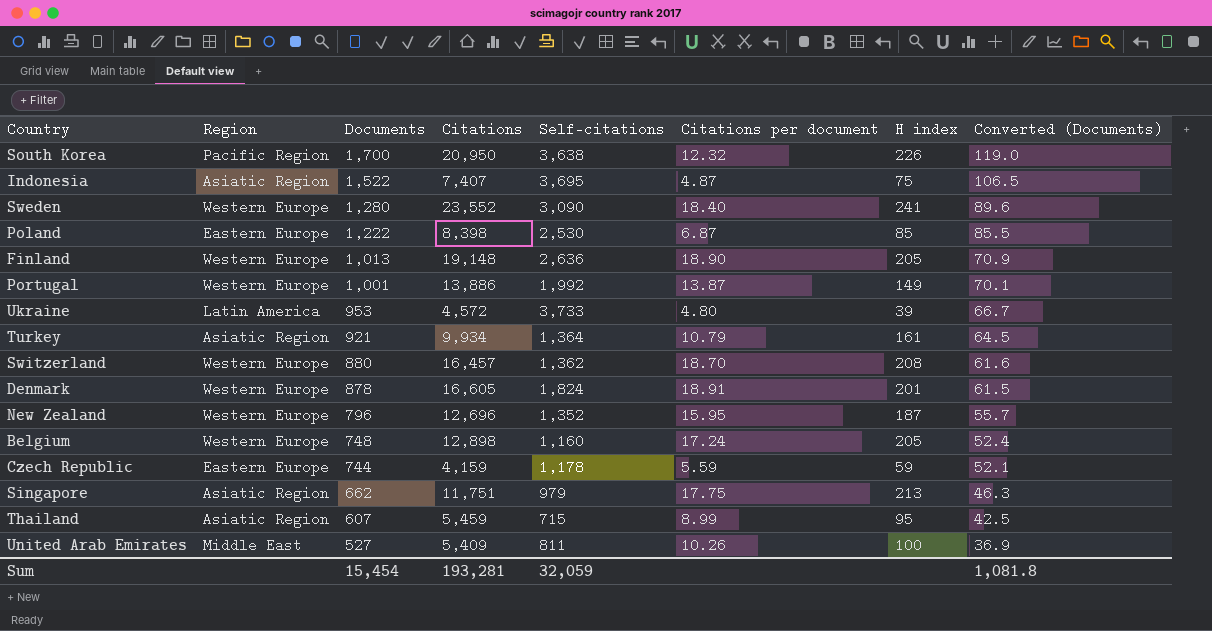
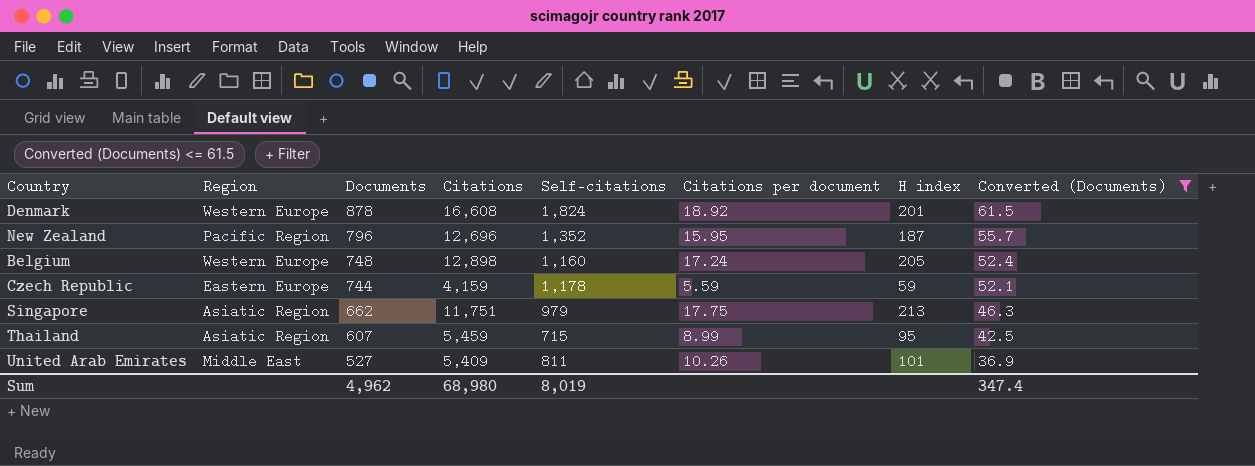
filter: none -> Converted (Documents) <= 61.5
Denmark | Citations: 16,605 -> 16,608
Denmark | Citations per document: 18.91 -> 18.92
New Zealand | Region: Western Europe -> Pacific Region
United Arab Emirates | H index: 100 -> 101
Sum | Documents: 15,454 -> 4,962
Sum | Citations: 193,281 -> 68,980
Sum | Self-citations: 32,059 -> 8,019
Sum | Converted (Documents): 1,081.8 -> 347.4

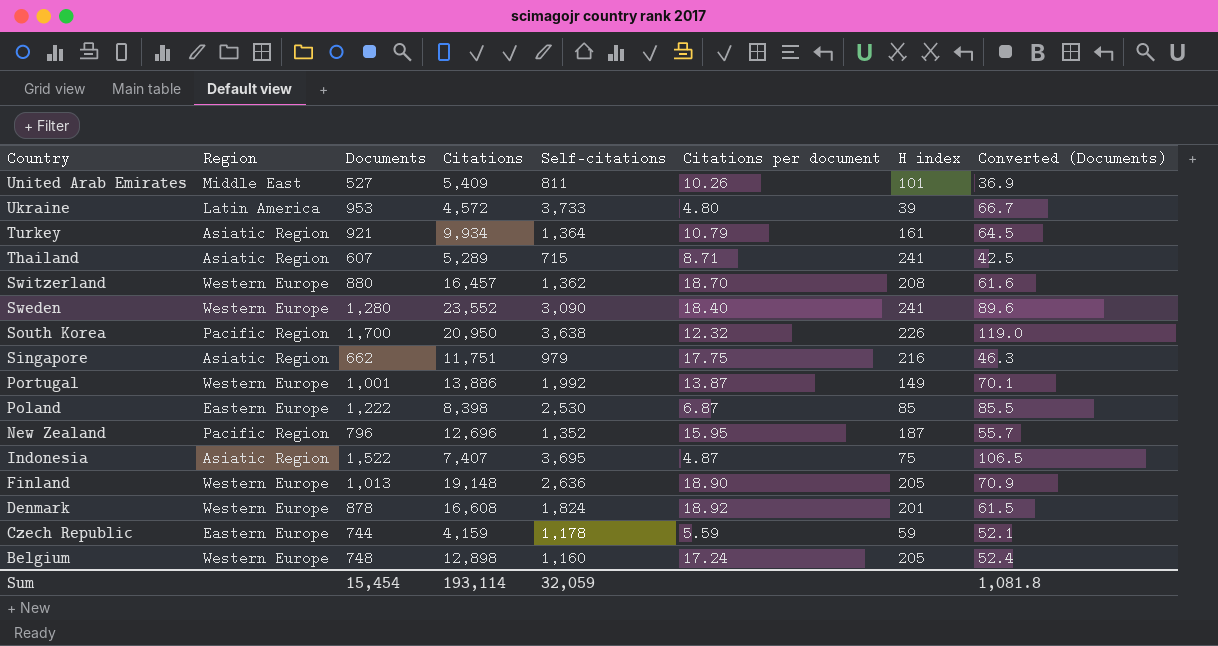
filter: Converted (Documents) <= 61.5 -> none
row order: Documents descending -> Country descending
Thailand | Citations: 5,459 -> 5,289
Thailand | Citations per document: 8.99 -> 8.71
Thailand | H index: 95 -> 241
Singapore | H index: 213 -> 216
Sum | Documents: 4,962 -> 15,454
Sum | Citations: 68,980 -> 193,114
Sum | Self-citations: 8,019 -> 32,059
Sum | Converted (Documents): 347.4 -> 1,081.8

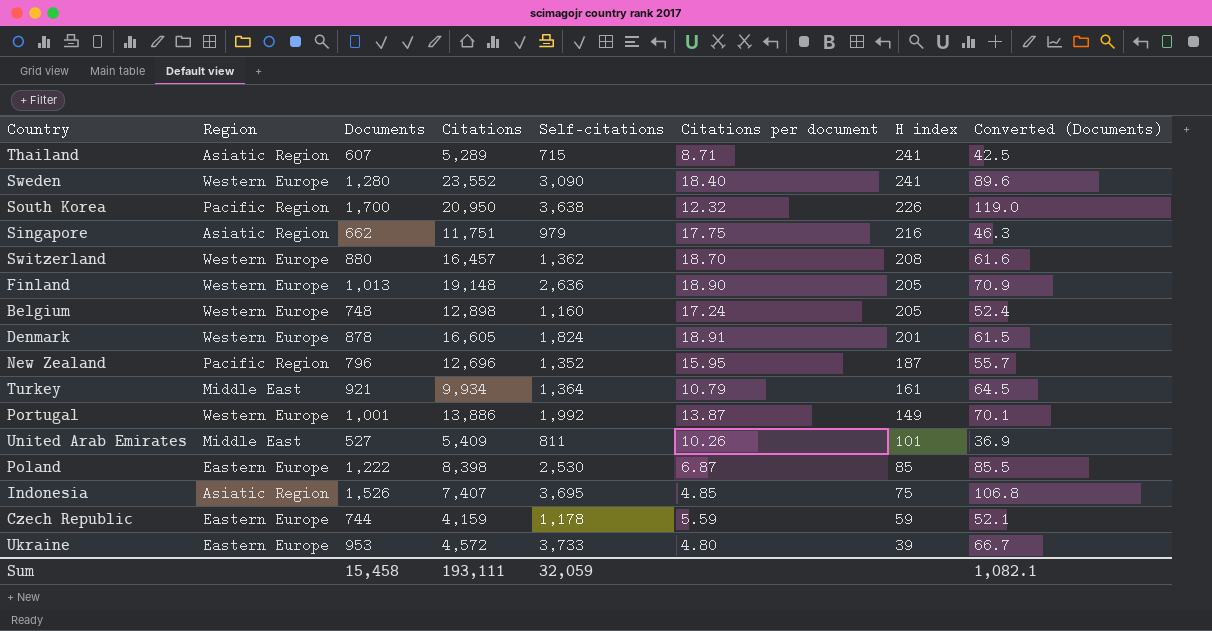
row order: Country descending -> H index descending
Denmark | Citations: 16,608 -> 16,605
Denmark | Citations per document: 18.92 -> 18.91
Turkey | Region: Asiatic Region -> Middle East
Indonesia | Documents: 1,522 -> 1,526
Indonesia | Citations per document: 4.87 -> 4.85
Indonesia | Converted (Documents): 106.5 -> 106.8
Ukraine | Region: Latin America -> Eastern Europe
Sum | Documents: 15,454 -> 15,458
Sum | Citations: 193,114 -> 193,111
Sum | Converted (Documents): 1,081.8 -> 1,082.1

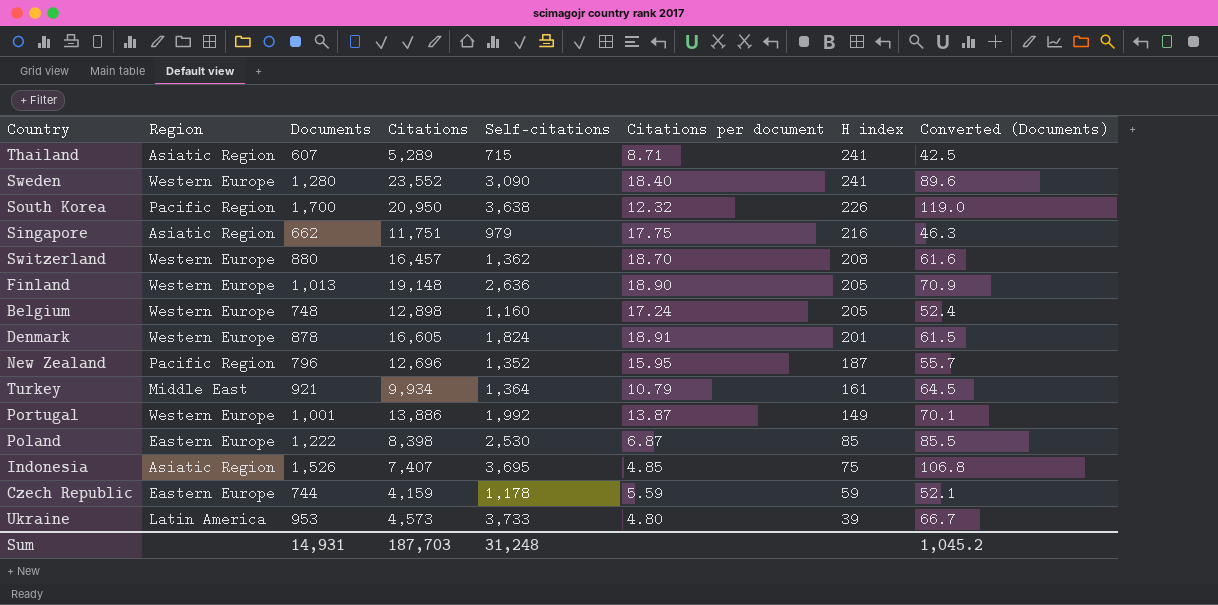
row United Arab Emirates: Middle East | 527 | 5,409 | 811 | 10.26 | 101 | 36.9 -> none
Ukraine | Region: Eastern Europe -> Latin America
Ukraine | Citations: 4,572 -> 4,573
Sum | Documents: 15,458 -> 14,931
Sum | Citations: 193,111 -> 187,703
Sum | Self-citations: 32,059 -> 31,248
Sum | Converted (Documents): 1,082.1 -> 1,045.2

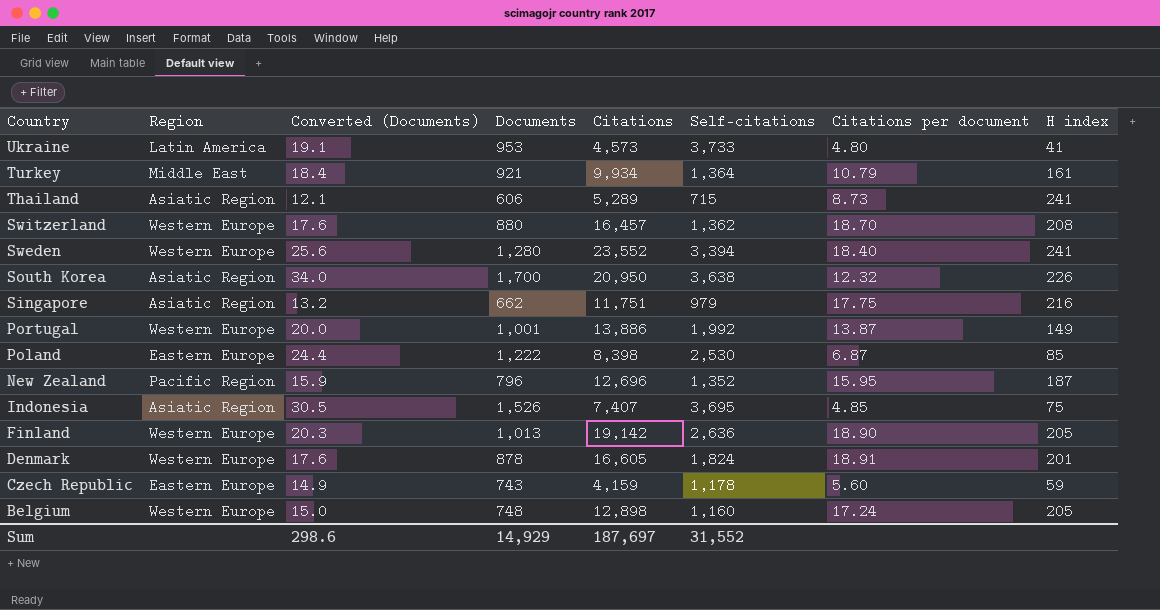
row order: H index descending -> Country descending
column Converted (Documents) | formula: [Documents] * 0.07 -> [Documents] * 0.02
column Converted (Documents) | position: 8 -> 3
Ukraine | H index: 39 -> 41
Thailand | Documents: 607 -> 606
Thailand | Citations per document: 8.71 -> 8.73
Sweden | Self-citations: 3,090 -> 3,394
South Korea | Region: Pacific Region -> Asiatic Region
Finland | Citations: 19,148 -> 19,142
Czech Republic | Documents: 744 -> 743
Czech Republic | Citations per document: 5.59 -> 5.60
Sum | Converted (Documents): 1,045.2 -> 298.6
Sum | Documents: 14,931 -> 14,929
Sum | Citations: 187,703 -> 187,697
Sum | Self-citations: 31,248 -> 31,552

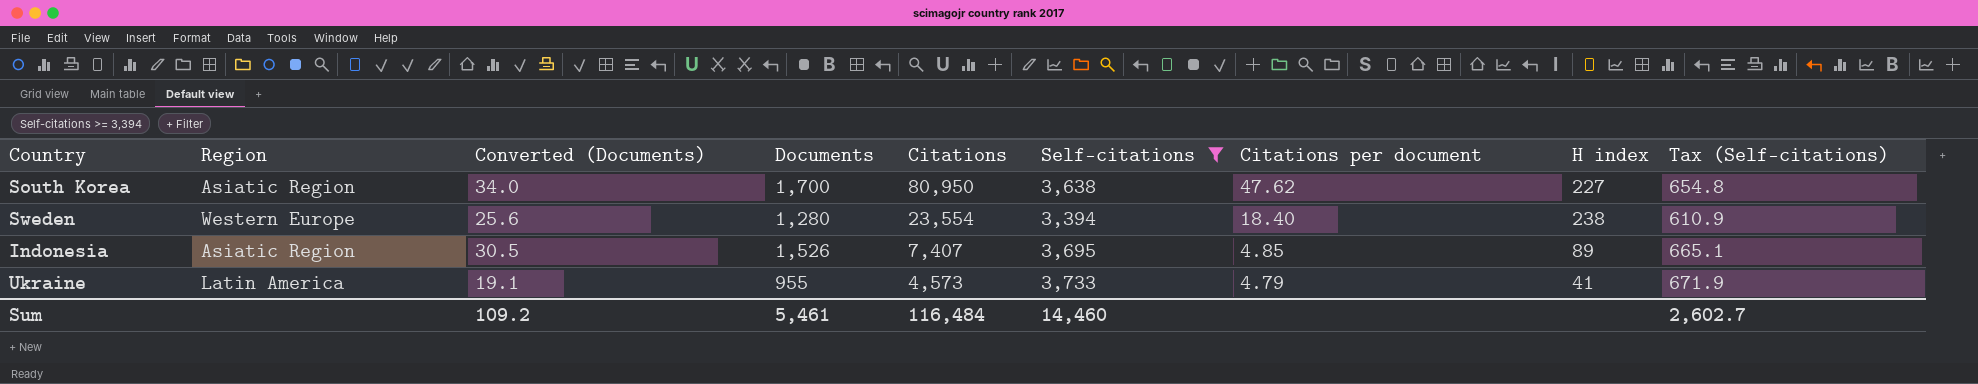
filter: none -> Self-citations >= 3,394
row order: Country descending -> Citations descending
column Tax (Self-citations) | formula: none -> [Self-citations] * 0.18
South Korea | Citations: 20,950 -> 80,950
South Korea | Citations per document: 12.32 -> 47.62
South Korea | H index: 226 -> 227
Sweden | Citations: 23,552 -> 23,554
Sweden | H index: 241 -> 238
Indonesia | H index: 75 -> 89
Ukraine | Documents: 953 -> 955
Ukraine | Citations per document: 4.80 -> 4.79
Sum | Converted (Documents): 298.6 -> 109.2
Sum | Documents: 14,929 -> 5,461
Sum | Citations: 187,697 -> 116,484
Sum | Self-citations: 31,552 -> 14,460

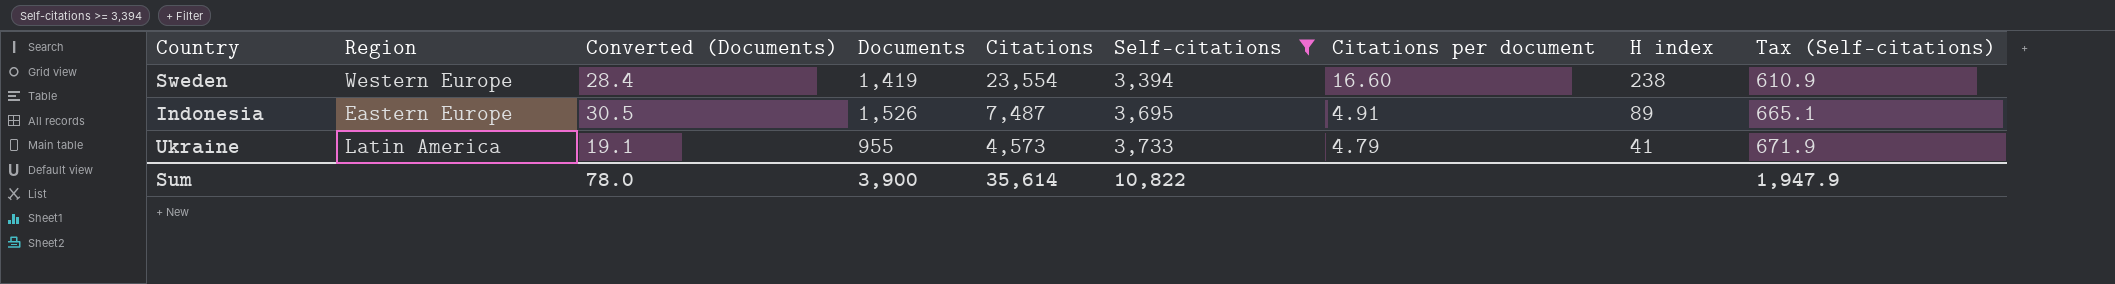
row South Korea: Asiatic Region | 34.0 | 1,700 | 80,950 | 3,638 | 47.62 | 227 | 654.8 -> none
Sweden | Converted (Documents): 25.6 -> 28.4
Sweden | Documents: 1,280 -> 1,419
Sweden | Citations per document: 18.40 -> 16.60
Indonesia | Region: Asiatic Region -> Eastern Europe
Indonesia | Citations: 7,407 -> 7,487
Indonesia | Citations per document: 4.85 -> 4.91
Sum | Converted (Documents): 109.2 -> 78.0
Sum | Documents: 5,461 -> 3,900
Sum | Citations: 116,484 -> 35,614
Sum | Self-citations: 14,460 -> 10,822
Sum | Tax (Self-citations): 2,602.7 -> 1,947.9

